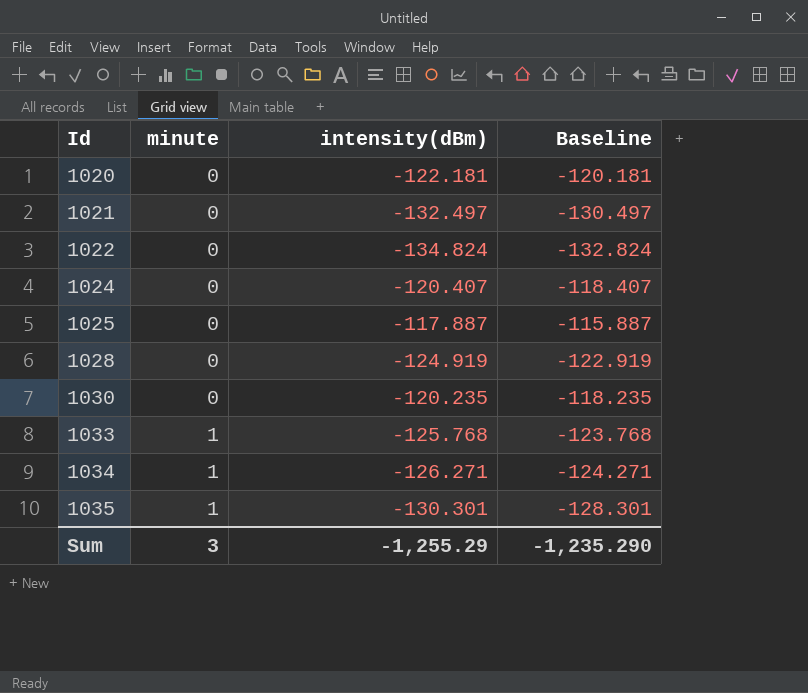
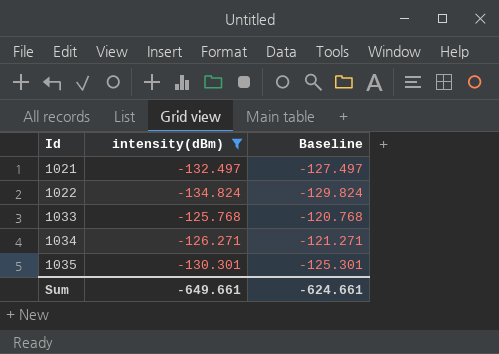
filter: none -> intensity(dBm) <= -125.768
column minute | position: 2 -> none
column Baseline | formula: [intensity(dBm)] + 2 -> [intensity(dBm)] + 5
Sum | intensity(dBm): -1,255.29 -> -649.661
Sum | Baseline: -1,235.290 -> -624.661

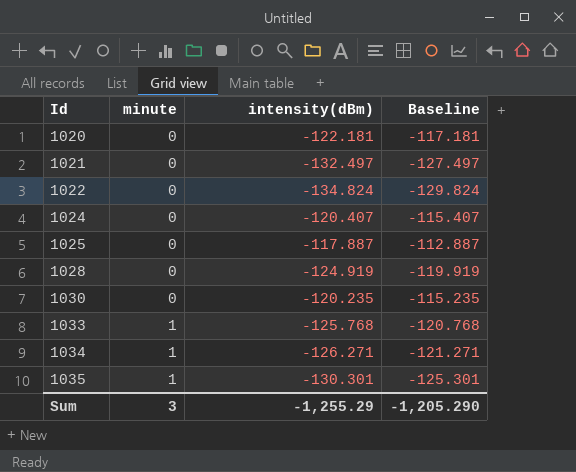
filter: intensity(dBm) <= -125.768 -> none
column minute | position: none -> 2
Sum | intensity(dBm): -649.661 -> -1,255.29
Sum | Baseline: -624.661 -> -1,205.290

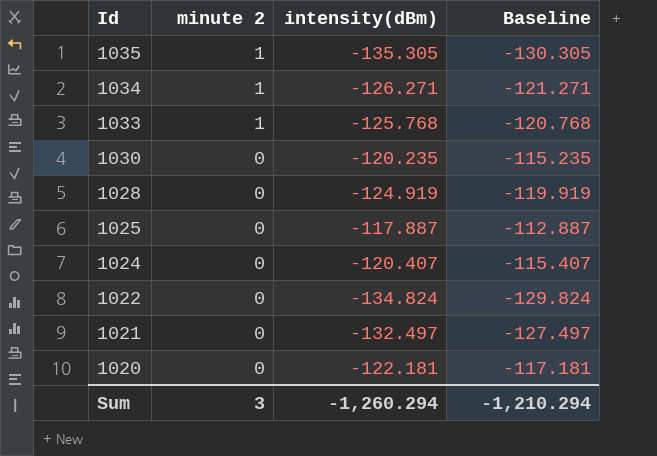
row order: Id ascending -> Id descending
column name: minute -> minute 2
1035 | intensity(dBm): -130.301 -> -135.305
1035 | Baseline: -125.301 -> -130.305
Sum | intensity(dBm): -1,255.29 -> -1,260.294
Sum | Baseline: -1,205.290 -> -1,210.294

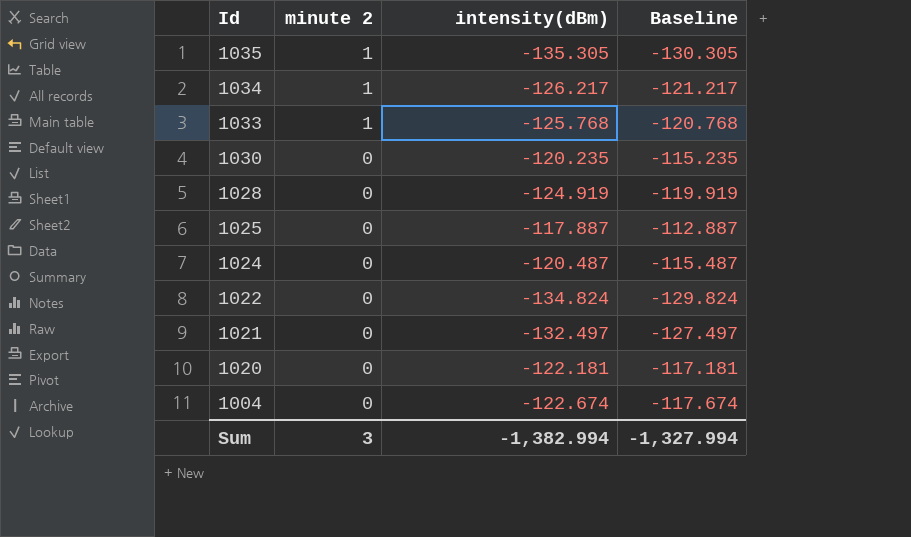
1034 | intensity(dBm): -126.271 -> -126.217
1034 | Baseline: -121.271 -> -121.217
1024 | intensity(dBm): -120.407 -> -120.487
1024 | Baseline: -115.407 -> -115.487
row 1004: none -> 0 | -122.674 | -117.674
Sum | intensity(dBm): -1,260.294 -> -1,382.994
Sum | Baseline: -1,210.294 -> -1,327.994

